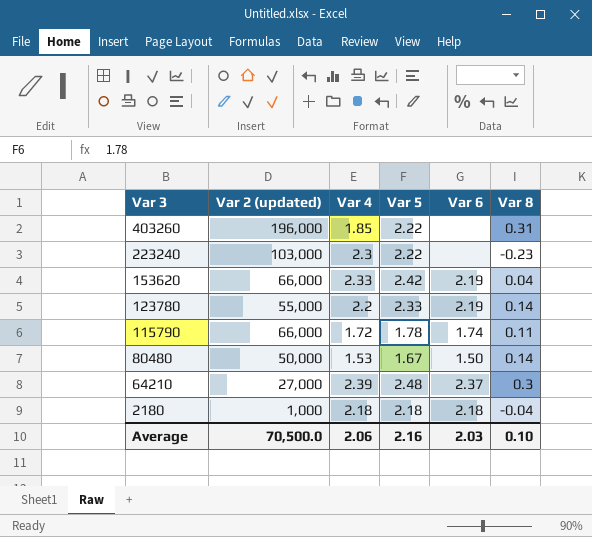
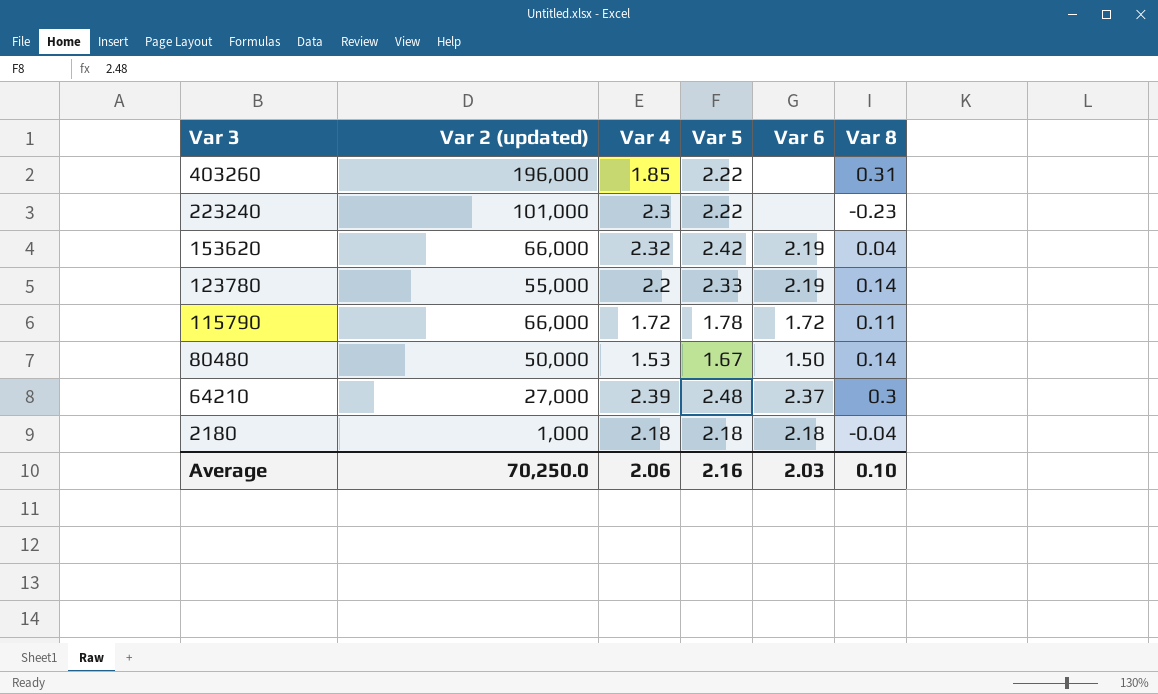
223240 | Var 2 (updated): 103,000 -> 101,000
153620 | Var 4: 2.33 -> 2.32
115790 | Var 6: 1.74 -> 1.72
Average | Var 2 (updated): 70,500.0 -> 70,250.0

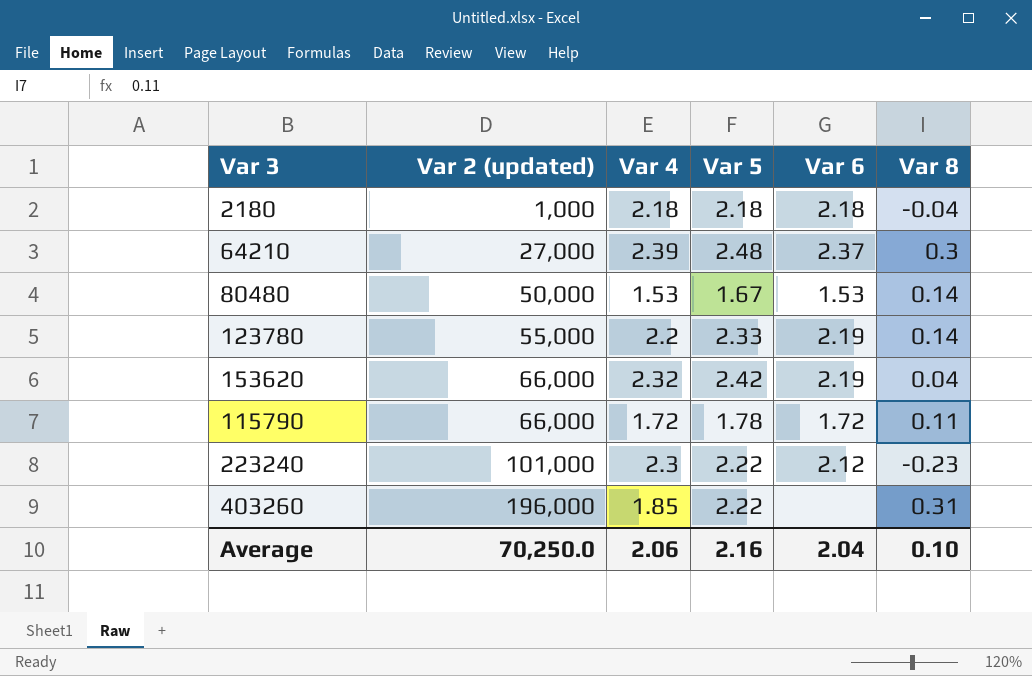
row order: Var 3 descending -> Var 2 (updated) ascending
80480 | Var 6: 1.50 -> 1.53
223240 | Var 6: none -> 2.12
Average | Var 6: 2.03 -> 2.04

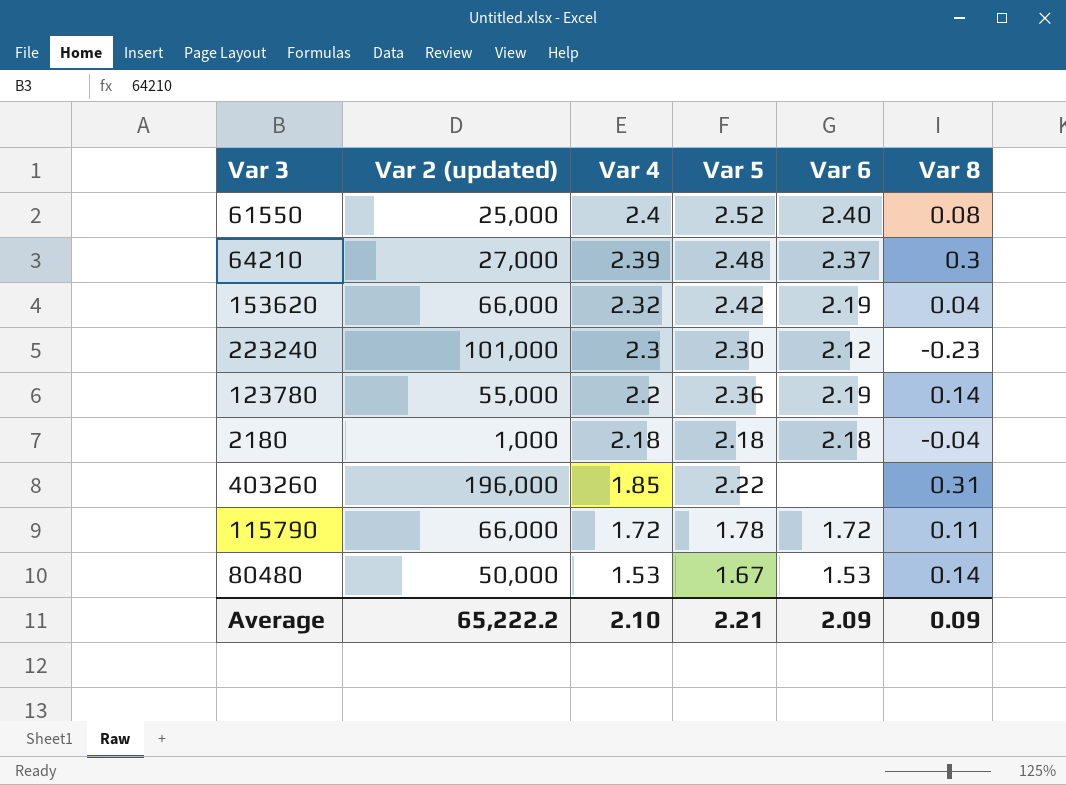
row order: Var 2 (updated) ascending -> Var 4 descending
row 61550: none -> 25,000 | 2.4 | 2.52 | 2.40 | 0.08
223240 | Var 5: 2.22 -> 2.30
123780 | Var 5: 2.33 -> 2.36
Average | Var 2 (updated): 70,250.0 -> 65,222.2
Average | Var 4: 2.06 -> 2.10
Average | Var 5: 2.16 -> 2.21
Average | Var 6: 2.04 -> 2.09
Average | Var 8: 0.10 -> 0.09

